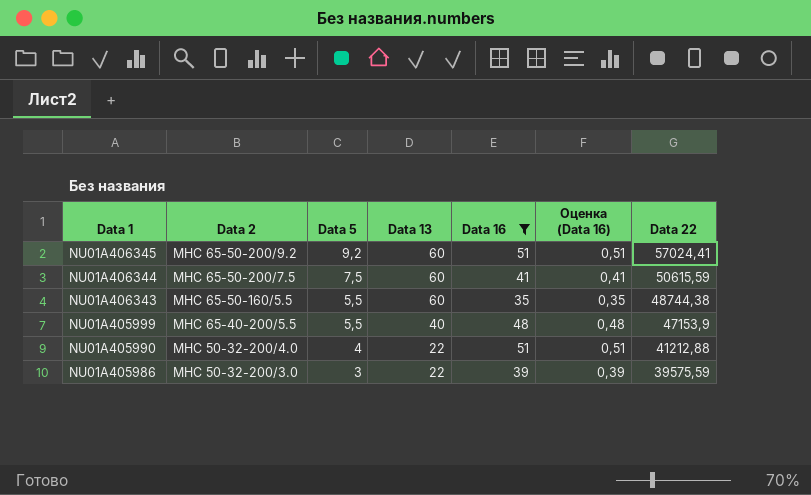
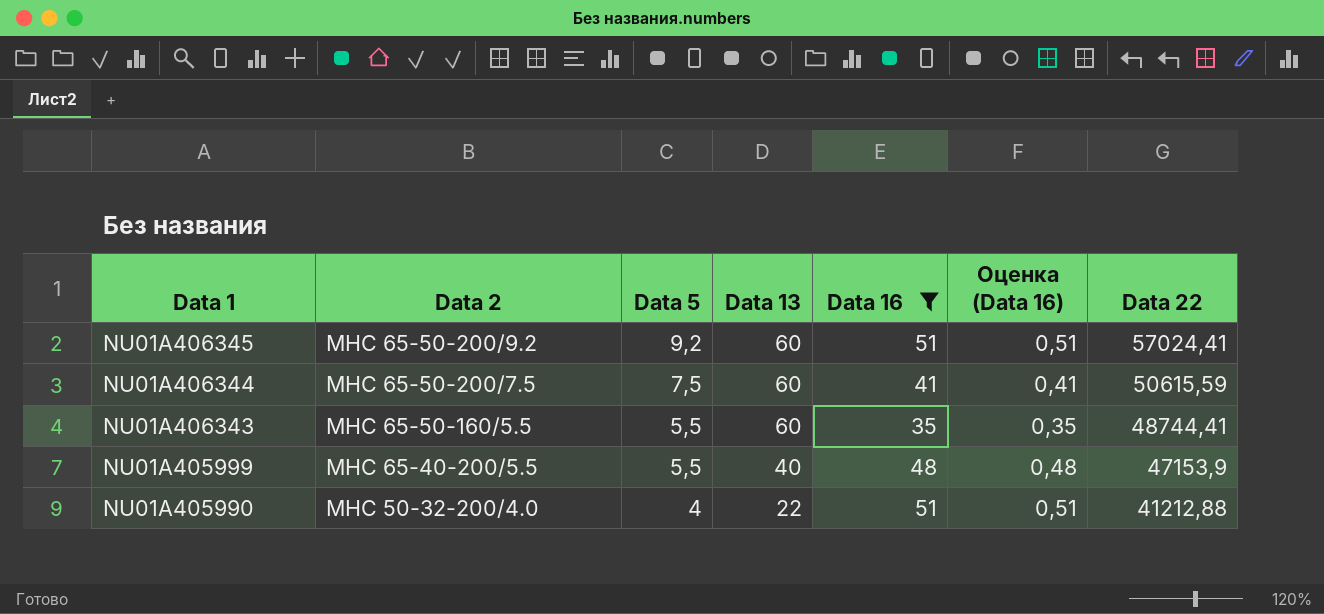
row NU01A405986: МНС 50-32-200/3.0 | 3 | 22 | 39 | 0,39 | 39575,59 -> none
NU01A406343 | Data 22: 48744,38 -> 48744,41

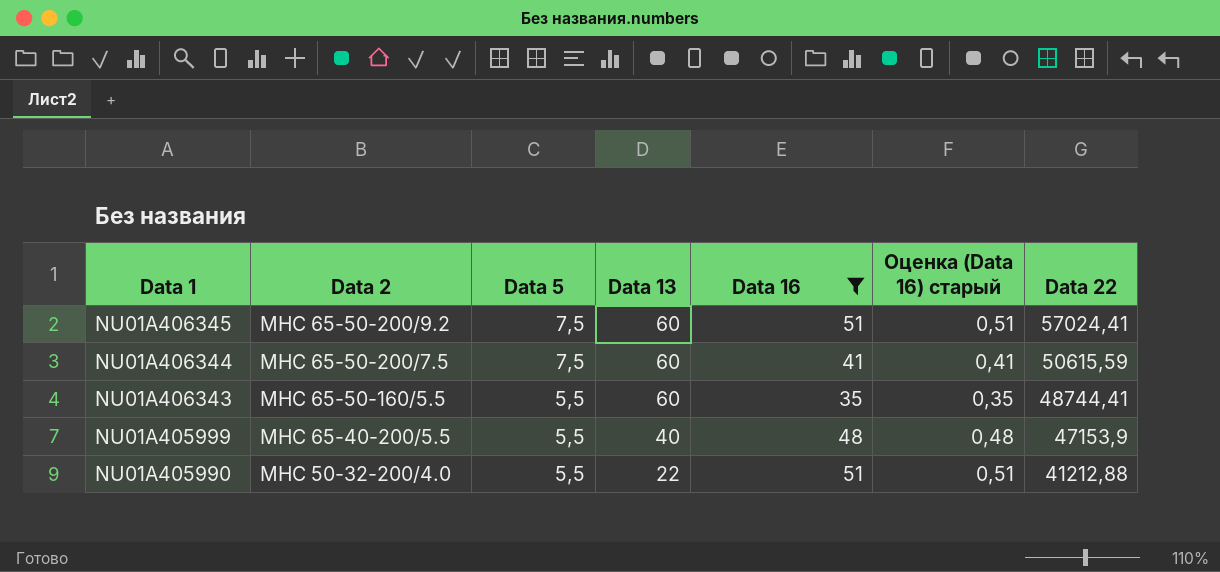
column name: Оценка (Data 16) -> Оценка (Data 16) старый
NU01A406345 | Data 5: 9,2 -> 7,5
NU01A405990 | Data 5: 4 -> 5,5

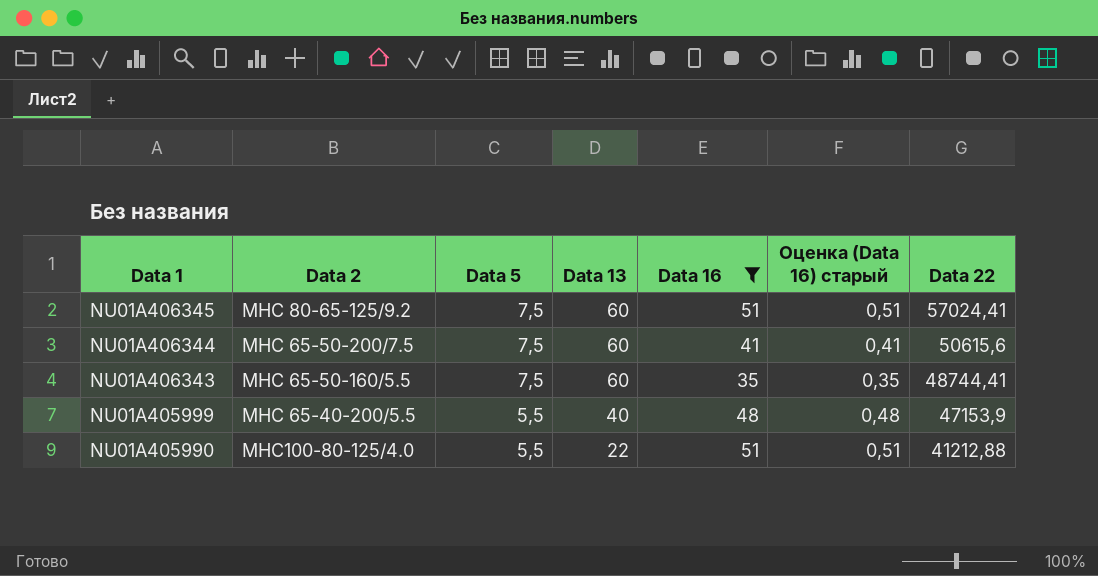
NU01A406345 | Data 2: МНС 65-50-200/9.2 -> МНС 80-65-125/9.2
NU01A406344 | Data 22: 50615,59 -> 50615,6
NU01A406343 | Data 5: 5,5 -> 7,5
NU01A405990 | Data 2: МНС 50-32-200/4.0 -> MHC100-80-125/4.0

